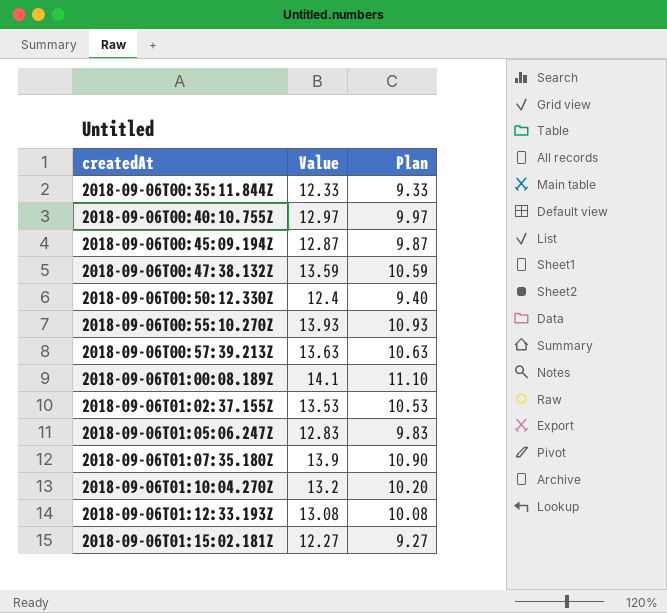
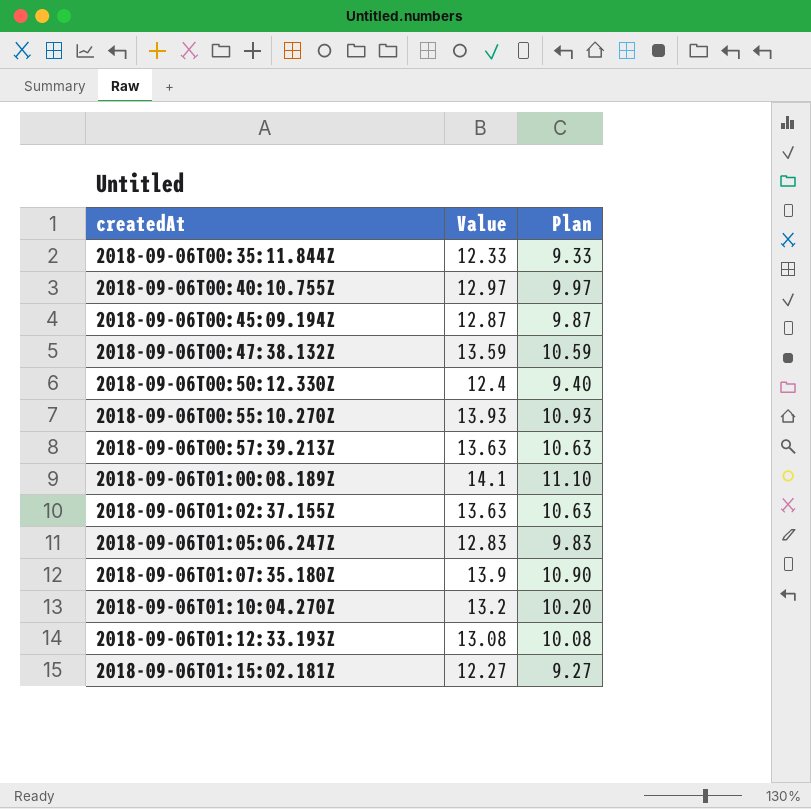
2018-09-06T01:02:37.155Z | Value: 13.53 -> 13.63
2018-09-06T01:02:37.155Z | Plan: 10.53 -> 10.63

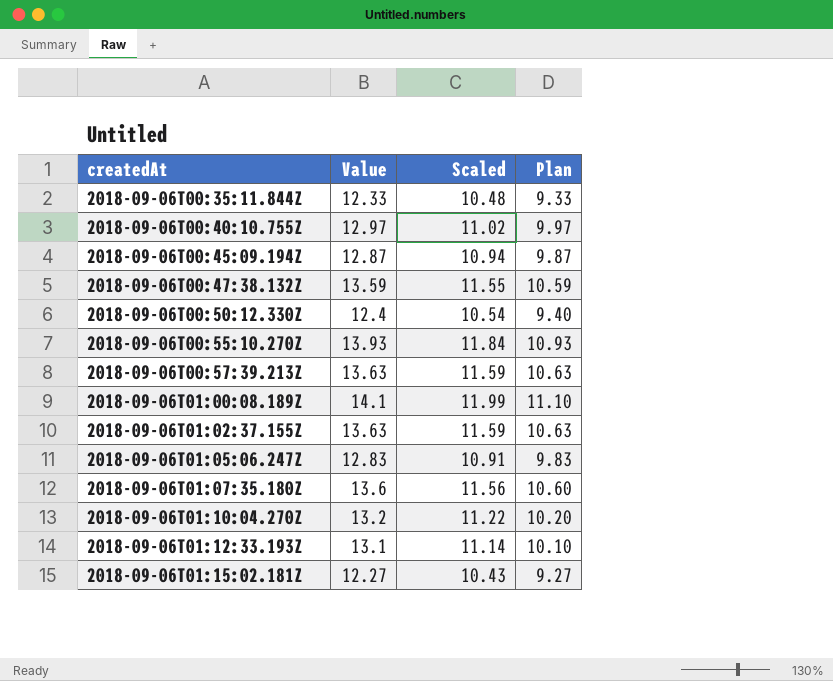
column Scaled | formula: none -> [Value] * 0.85
2018-09-06T01:07:35.180Z | Value: 13.9 -> 13.6
2018-09-06T01:07:35.180Z | Plan: 10.90 -> 10.60
2018-09-06T01:12:33.193Z | Value: 13.08 -> 13.1
2018-09-06T01:12:33.193Z | Plan: 10.08 -> 10.10

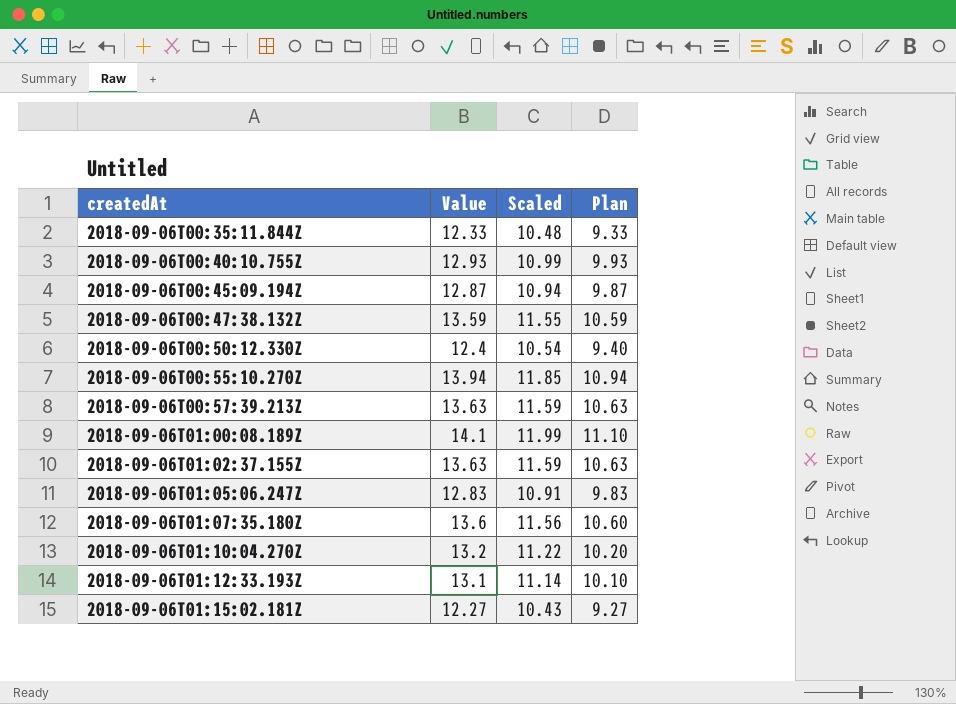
2018-09-06T00:40:10.755Z | Value: 12.97 -> 12.93
2018-09-06T00:40:10.755Z | Scaled: 11.02 -> 10.99
2018-09-06T00:40:10.755Z | Plan: 9.97 -> 9.93
2018-09-06T00:55:10.270Z | Value: 13.93 -> 13.94
2018-09-06T00:55:10.270Z | Scaled: 11.84 -> 11.85
2018-09-06T00:55:10.270Z | Plan: 10.93 -> 10.94

